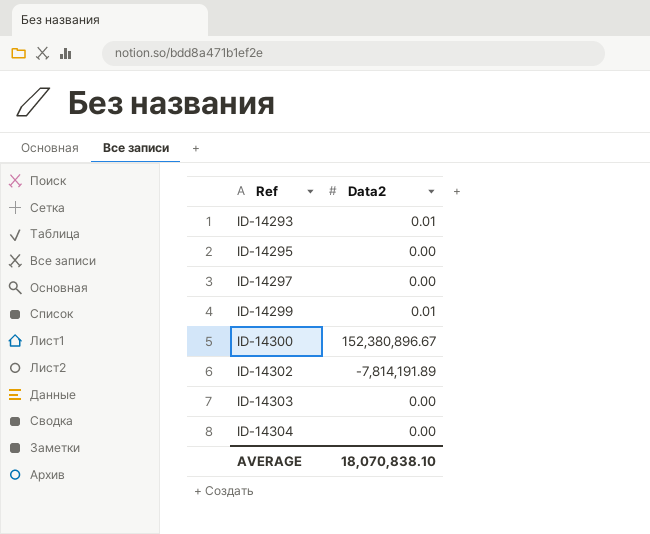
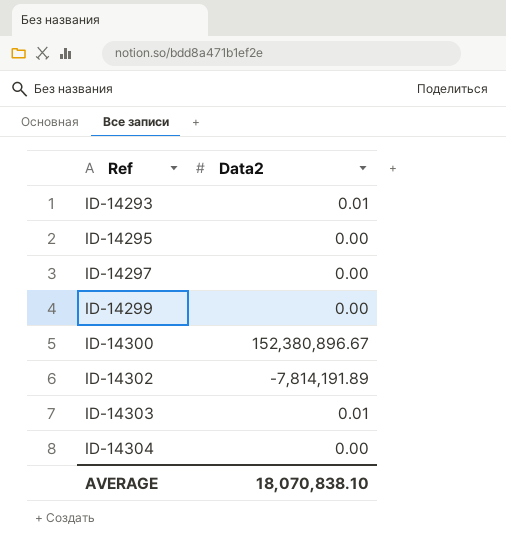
ID-14299 | Data2: 0.01 -> 0.00
ID-14303 | Data2: 0.00 -> 0.01

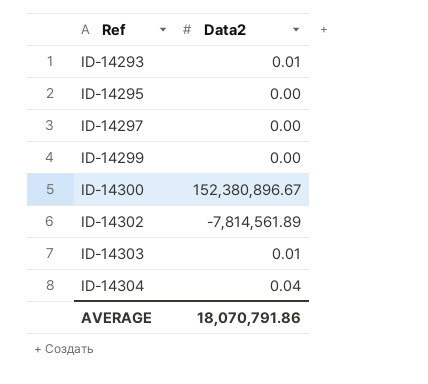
ID-14302 | Data2: -7,814,191.89 -> -7,814,561.89
ID-14304 | Data2: 0.00 -> 0.04
AVERAGE | Data2: 18,070,838.10 -> 18,070,791.86

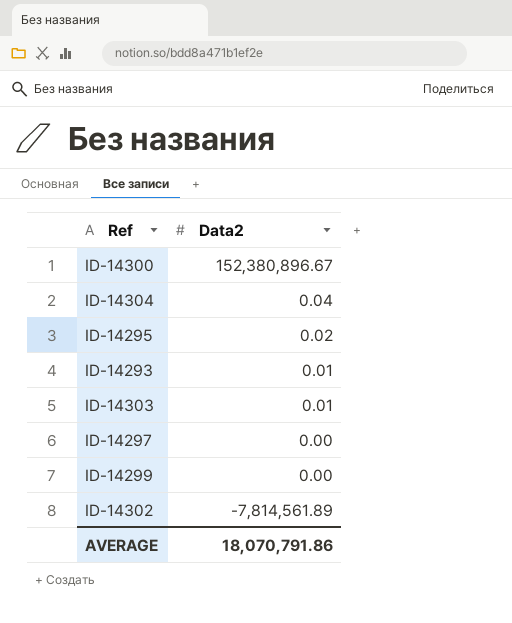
row order: Ref ascending -> Data2 descending
ID-14295 | Data2: 0.00 -> 0.02

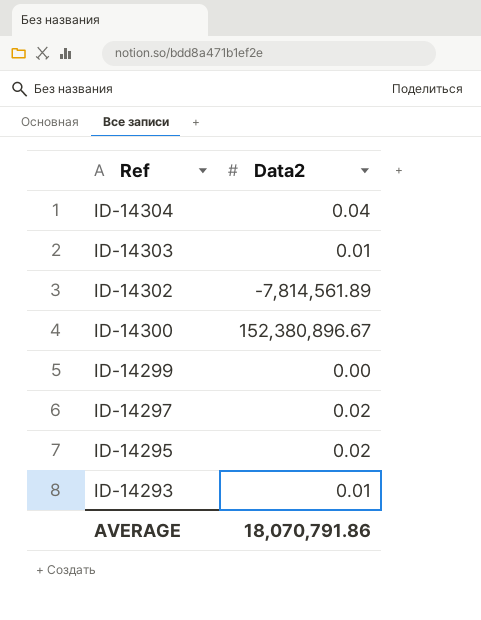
row order: Data2 descending -> Ref descending
ID-14297 | Data2: 0.00 -> 0.02

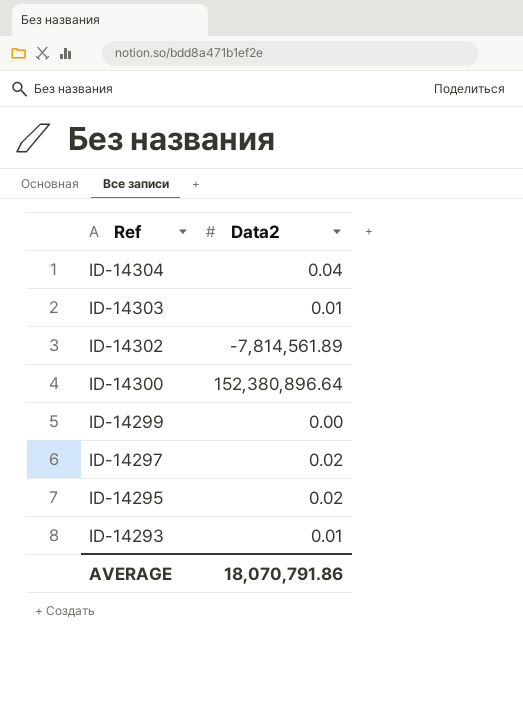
ID-14300 | Data2: 152,380,896.67 -> 152,380,896.64

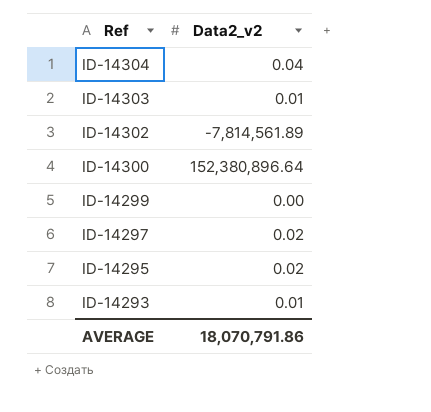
column name: Data2 -> Data2_v2

